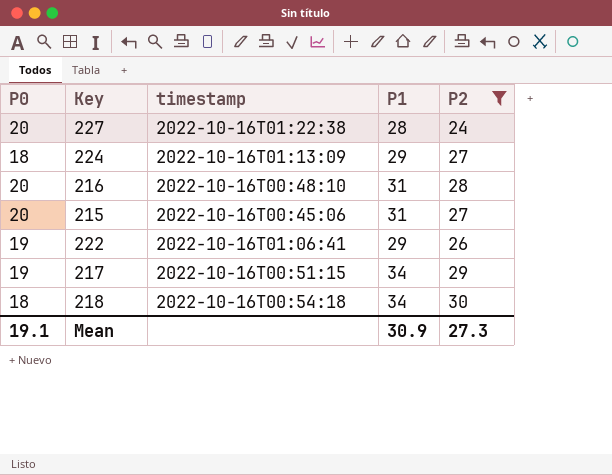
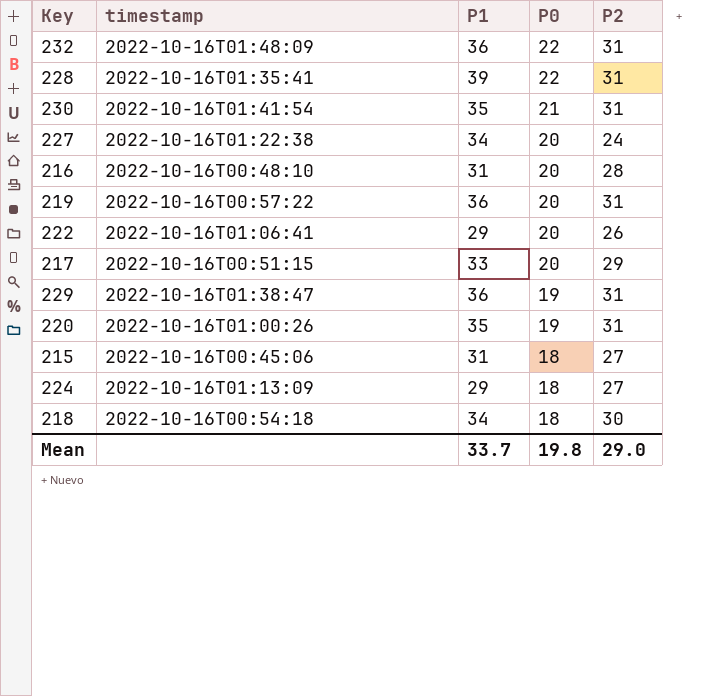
filter: P2 != 31 -> none
row order: none -> P0 descending
column P0 | position: 1 -> 4
227 | P1: 28 -> 34
222 | P0: 19 -> 20
217 | P1: 34 -> 33
217 | P0: 19 -> 20
215 | P0: 20 -> 18
Mean | P1: 30.9 -> 33.7
Mean | P0: 19.1 -> 19.8
Mean | P2: 27.3 -> 29.0

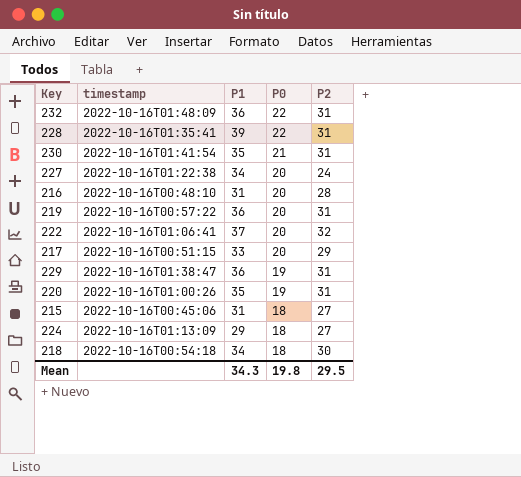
222 | P1: 29 -> 37
222 | P2: 26 -> 32
Mean | P1: 33.7 -> 34.3
Mean | P2: 29.0 -> 29.5

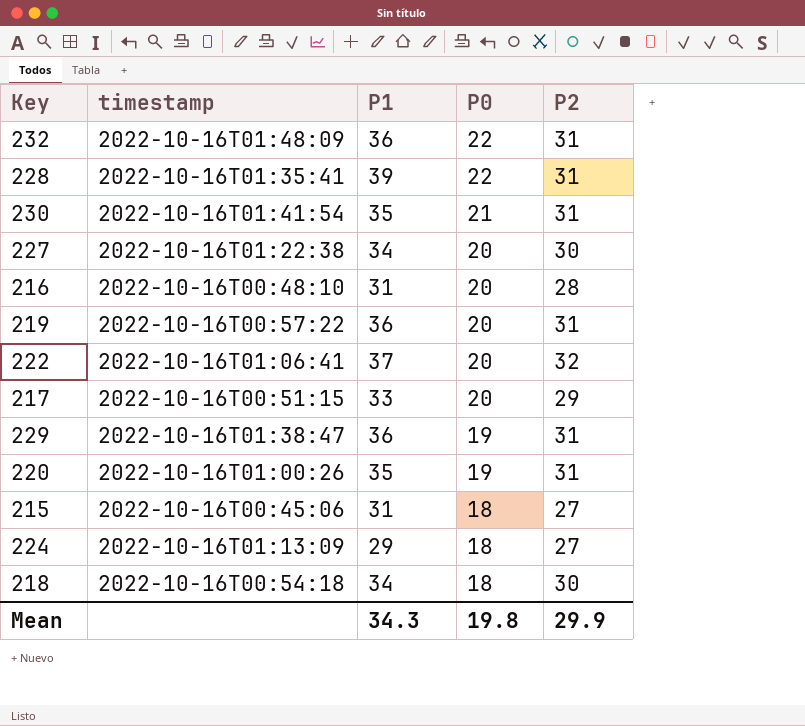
227 | P2: 24 -> 30
Mean | P2: 29.5 -> 29.9

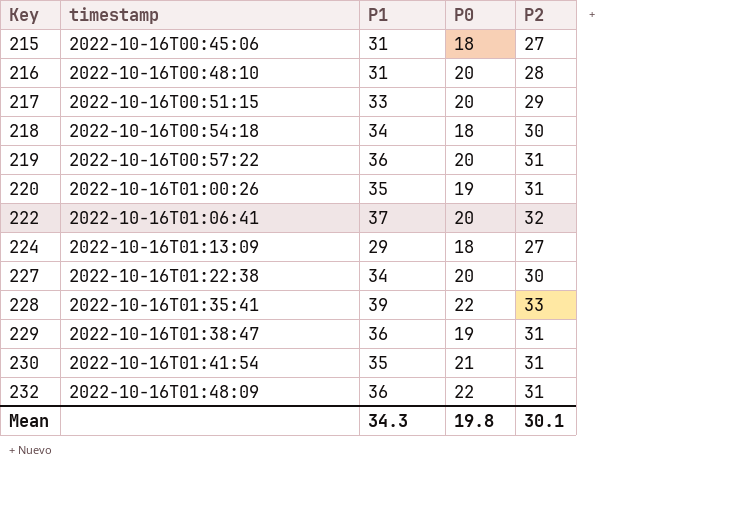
row order: P0 descending -> Key ascending
228 | P2: 31 -> 33
Mean | P2: 29.9 -> 30.1

